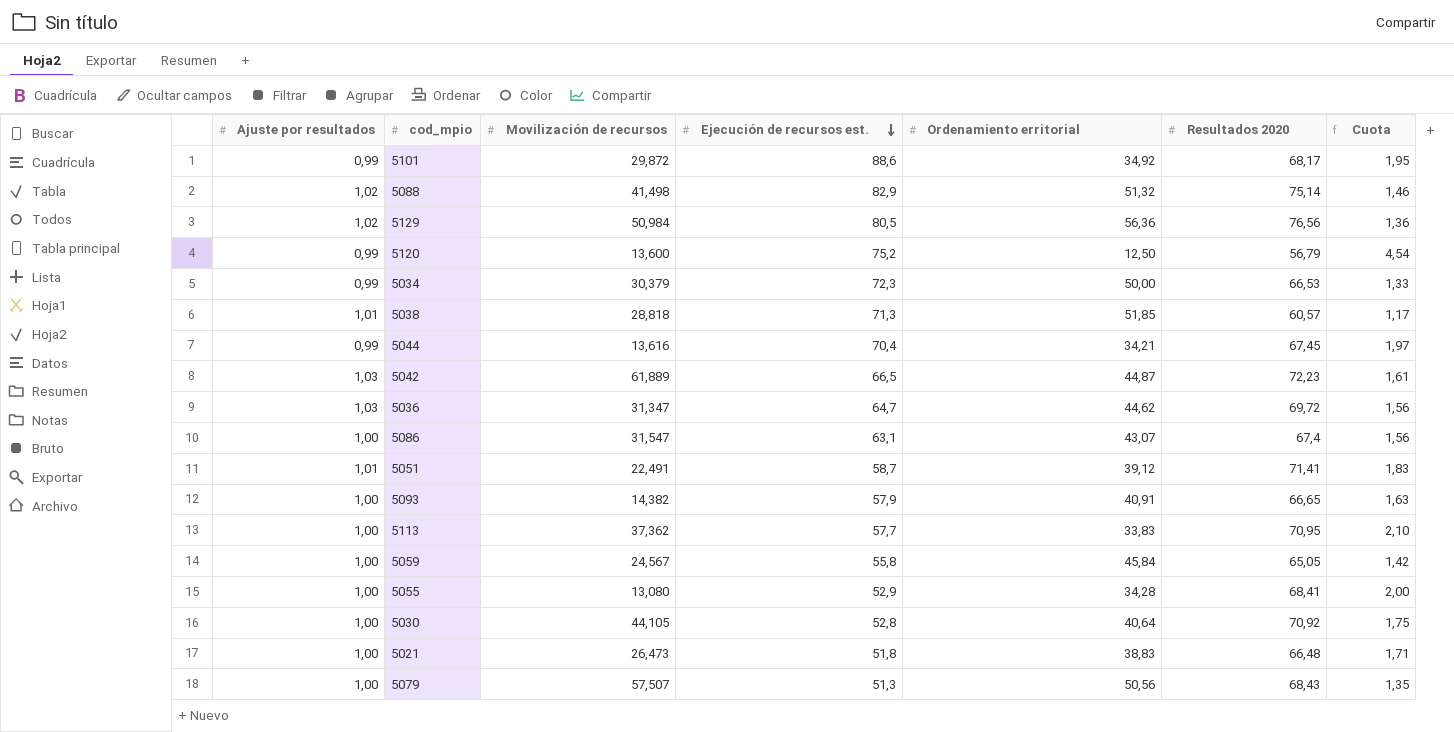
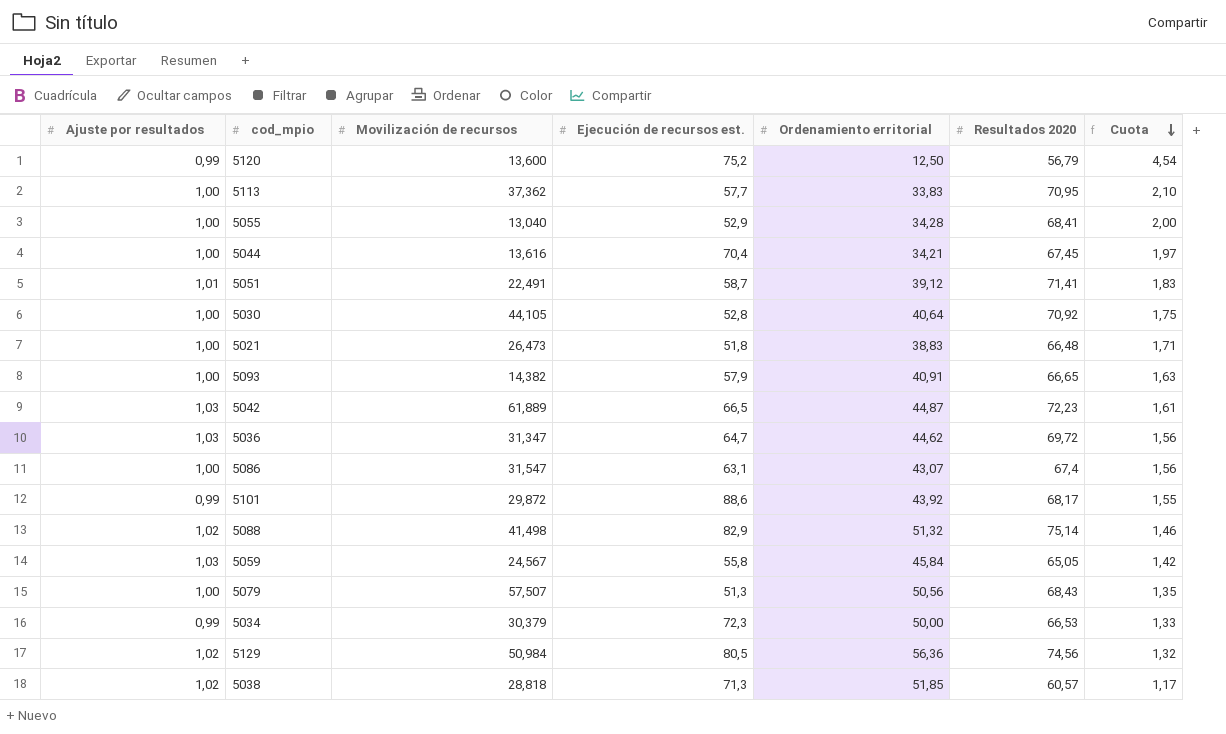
row order: Ejecución de recursos est. descending -> Cuota descending
5055 | Movilización de recursos: 13,080 -> 13,040
5044 | Ajuste por resultados: 0,99 -> 1,00
5101 | Ordenamiento erritorial: 34,92 -> 43,92
5101 | Cuota: 1,95 -> 1,55
5059 | Ajuste por resultados: 1,00 -> 1,03
5129 | Resultados 2020: 76,56 -> 74,56
5129 | Cuota: 1,36 -> 1,32
5038 | Ajuste por resultados: 1,01 -> 1,02

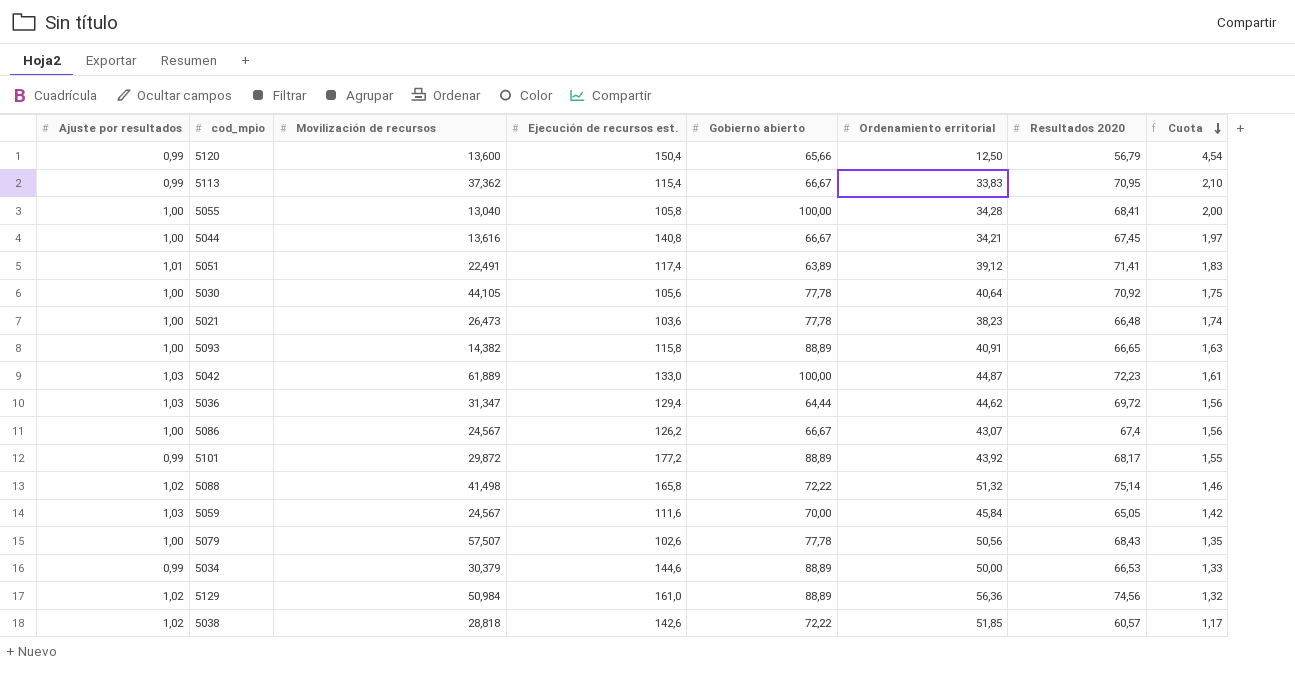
column Gobierno abierto | position: none -> 5
5120 | Ejecución de recursos est.: 75,2 -> 150,4
5113 | Ajuste por resultados: 1,00 -> 0,99
5113 | Ejecución de recursos est.: 57,7 -> 115,4
5055 | Ejecución de recursos est.: 52,9 -> 105,8
5044 | Ejecución de recursos est.: 70,4 -> 140,8
5051 | Ejecución de recursos est.: 58,7 -> 117,4
5030 | Ejecución de recursos est.: 52,8 -> 105,6
5021 | Ejecución de recursos est.: 51,8 -> 103,6
5021 | Ordenamiento erritorial: 38,83 -> 38,23
5021 | Cuota: 1,71 -> 1,74
5093 | Ejecución de recursos est.: 57,9 -> 115,8
5042 | Ejecución de recursos est.: 66,5 -> 133,0
5036 | Ejecución de recursos est.: 64,7 -> 129,4
5086 | Movilización de recursos: 31,547 -> 24,567
5086 | Ejecución de recursos est.: 63,1 -> 126,2
5101 | Ejecución de recursos est.: 88,6 -> 177,2
5088 | Ejecución de recursos est.: 82,9 -> 165,8
5059 | Ejecución de recursos est.: 55,8 -> 111,6
5079 | Ejecución de recursos est.: 51,3 -> 102,6
5034 | Ejecución de recursos est.: 72,3 -> 144,6
5129 | Ejecución de recursos est.: 80,5 -> 161,0
5038 | Ejecución de recursos est.: 71,3 -> 142,6

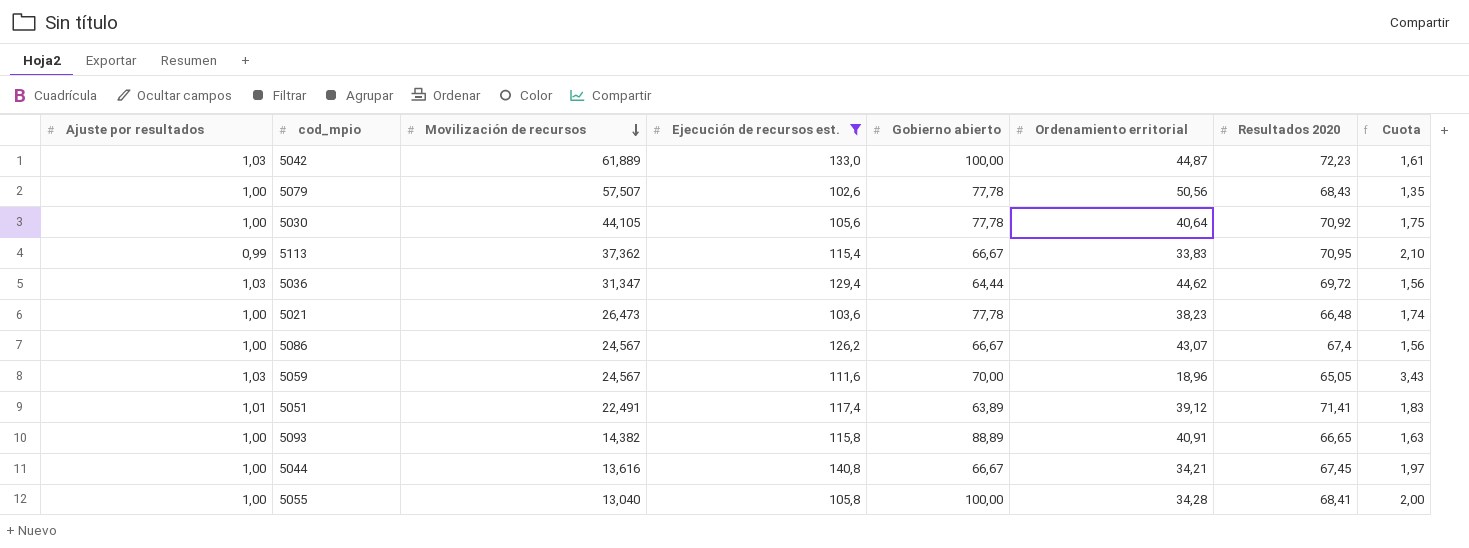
filter: none -> Ejecución de recursos est. <= 140,8
row order: Cuota descending -> Movilización de recursos descending
5059 | Ordenamiento erritorial: 45,84 -> 18,96
5059 | Cuota: 1,42 -> 3,43

